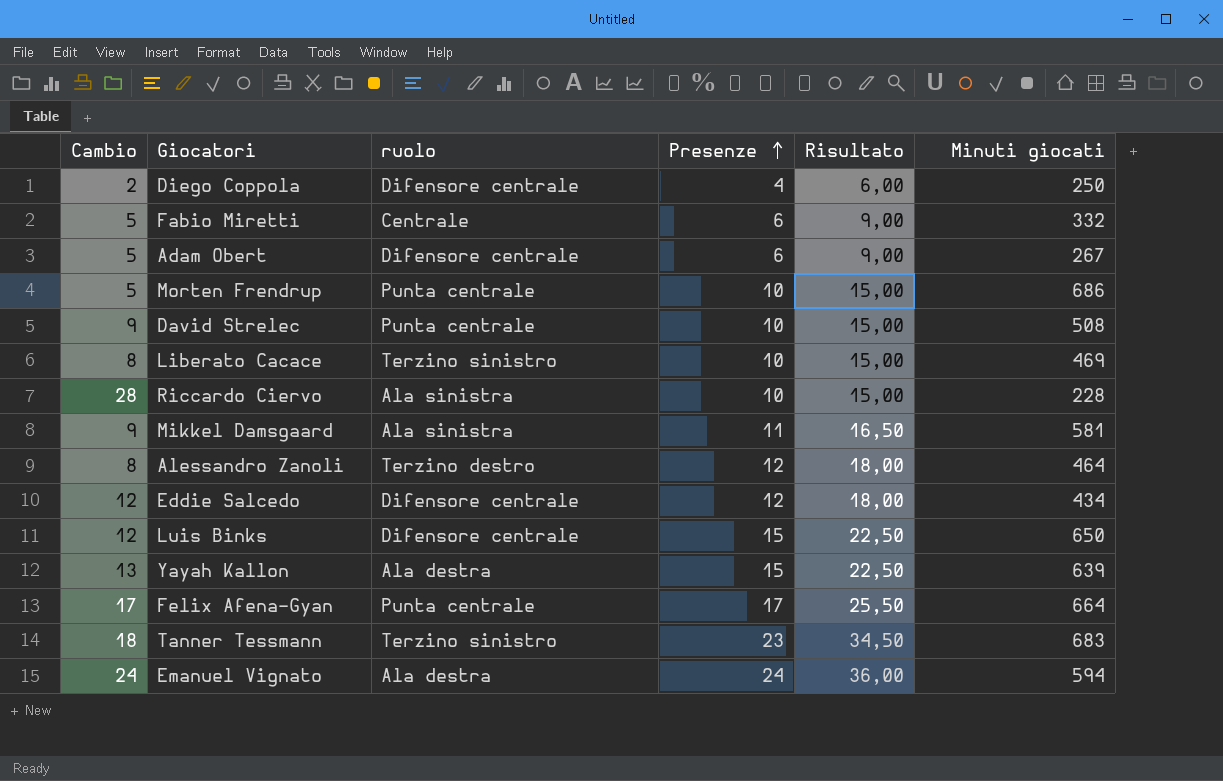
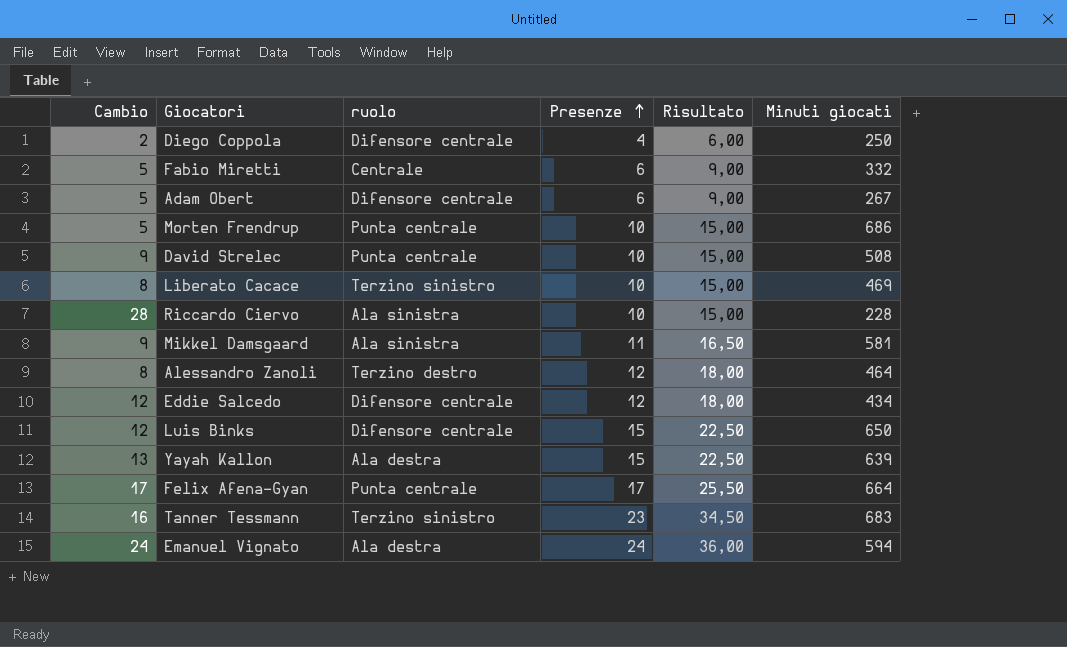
Tanner Tessmann | Cambio: 18 -> 16

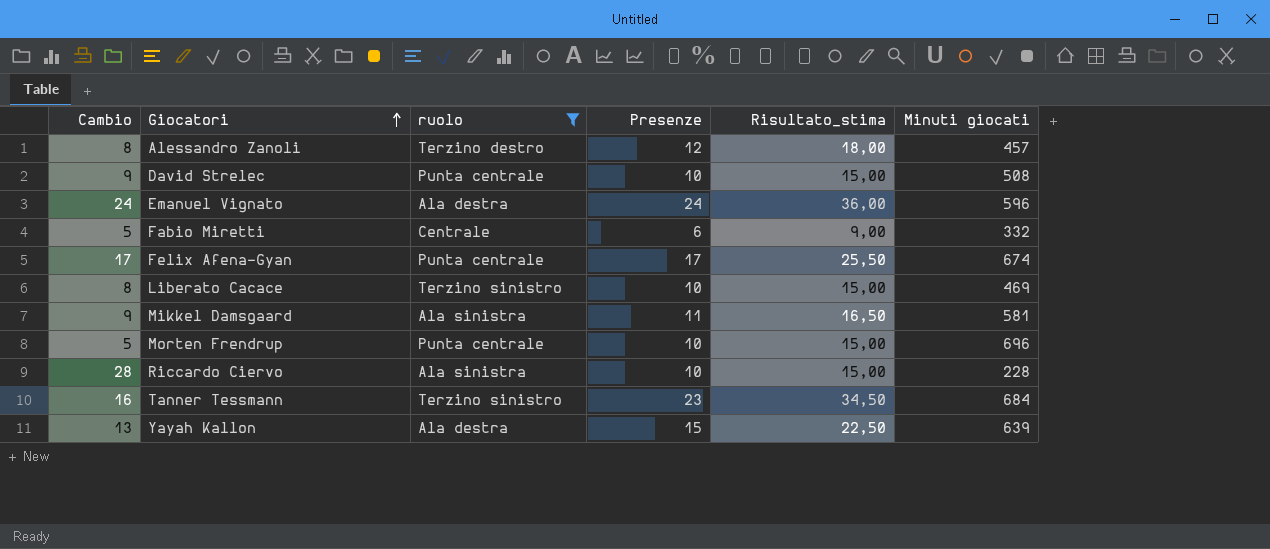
filter: none -> ruolo != Difensore centrale
row order: Presenze ascending -> Giocatori ascending
column name: Risultato -> Risultato_stima
Alessandro Zanoli | Minuti giocati: 464 -> 457
Emanuel Vignato | Minuti giocati: 594 -> 596
Felix Afena-Gyan | Minuti giocati: 664 -> 674
Morten Frendrup | Minuti giocati: 686 -> 696
Tanner Tessmann | Minuti giocati: 683 -> 684

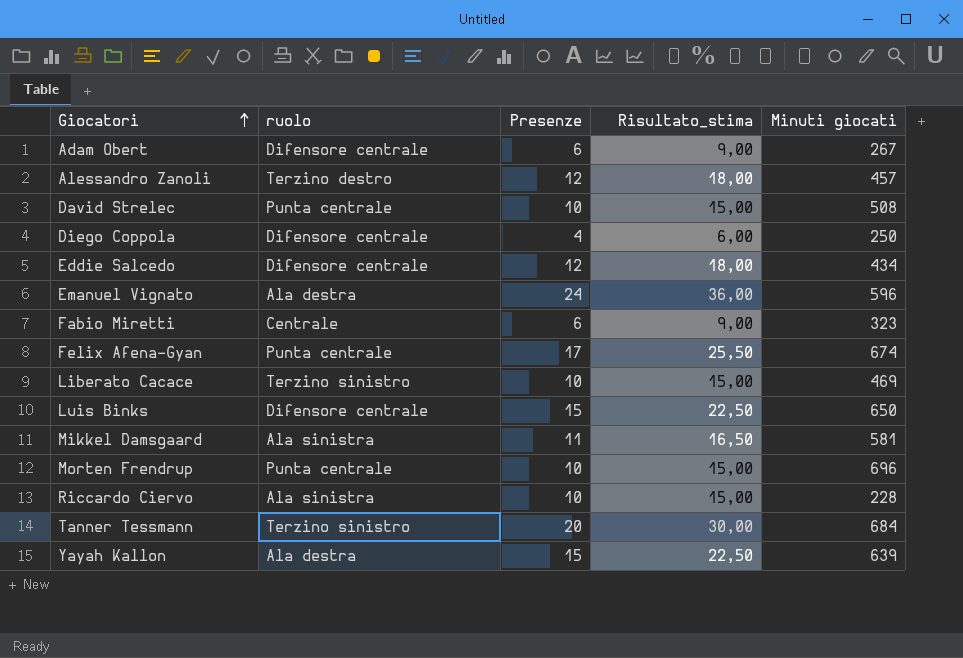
filter: ruolo != Difensore centrale -> none
column Cambio | position: 1 -> none
Fabio Miretti | Minuti giocati: 332 -> 323
Tanner Tessmann | Presenze: 23 -> 20
Tanner Tessmann | Risultato_stima: 34,50 -> 30,00

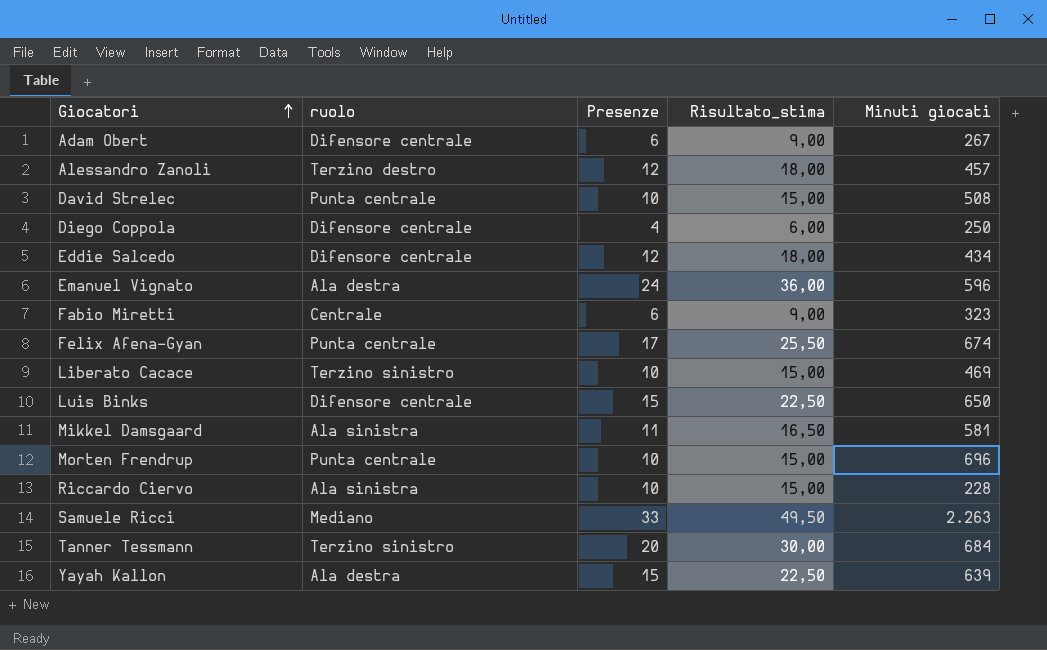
row Samuele Ricci: none -> Mediano | 33 | 49,50 | 2.263

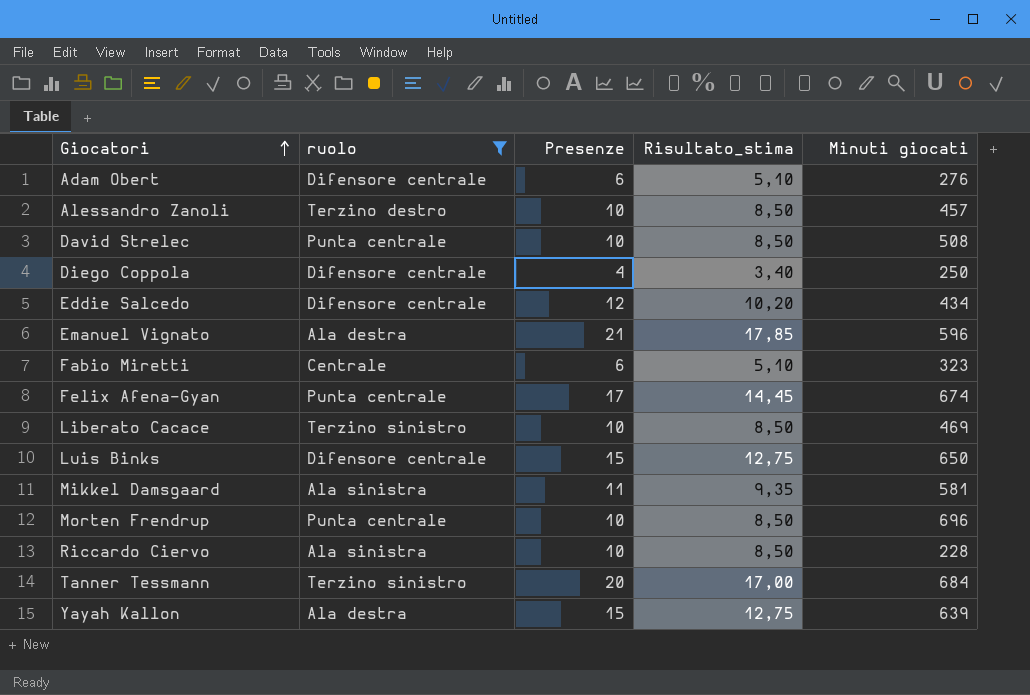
filter: none -> ruolo != Mediano
column Risultato_stima | formula: [Presenze] * 1,5 -> [Presenze] * 0,85
Adam Obert | Minuti giocati: 267 -> 276
Alessandro Zanoli | Presenze: 12 -> 10
Emanuel Vignato | Presenze: 24 -> 21

